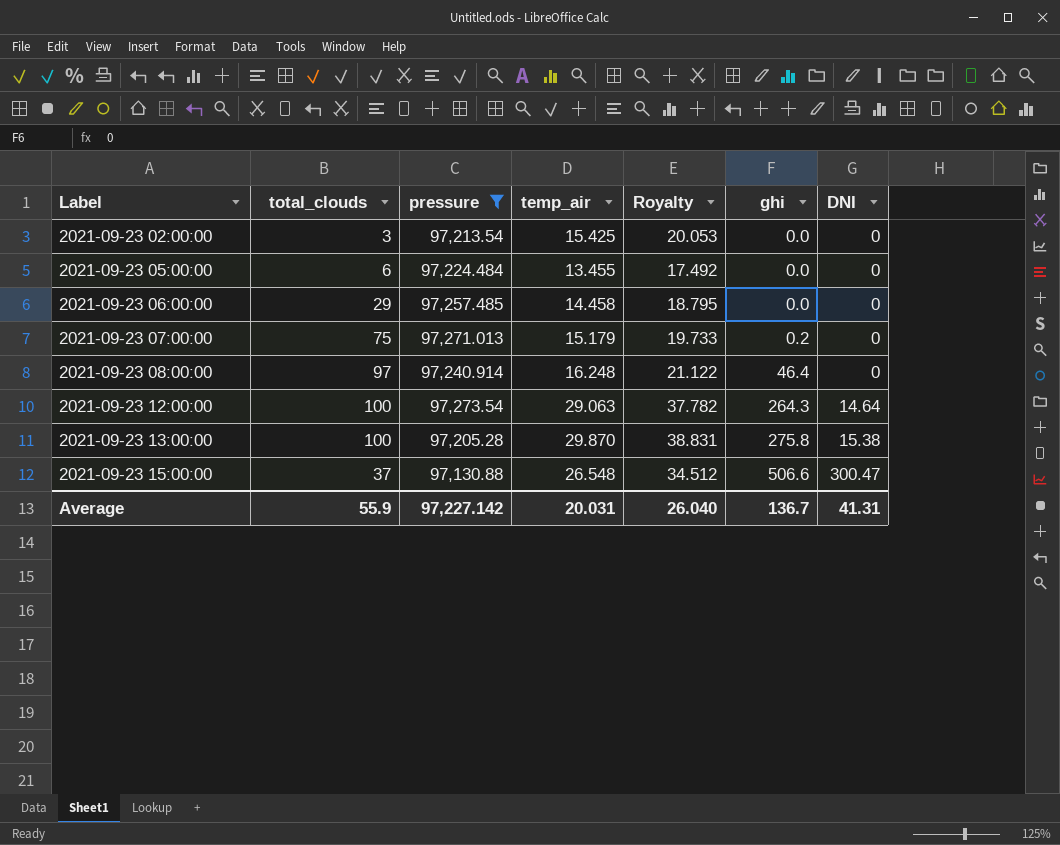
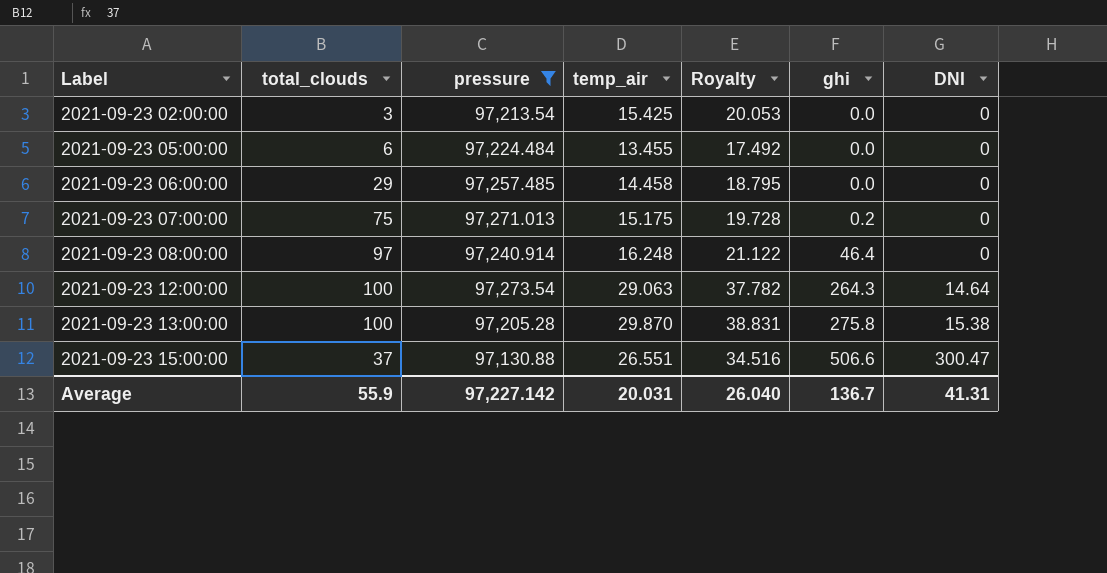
2021-09-23 07:00:00 | temp_air: 15.179 -> 15.175
2021-09-23 07:00:00 | Royalty: 19.733 -> 19.728
2021-09-23 15:00:00 | temp_air: 26.548 -> 26.551
2021-09-23 15:00:00 | Royalty: 34.512 -> 34.516

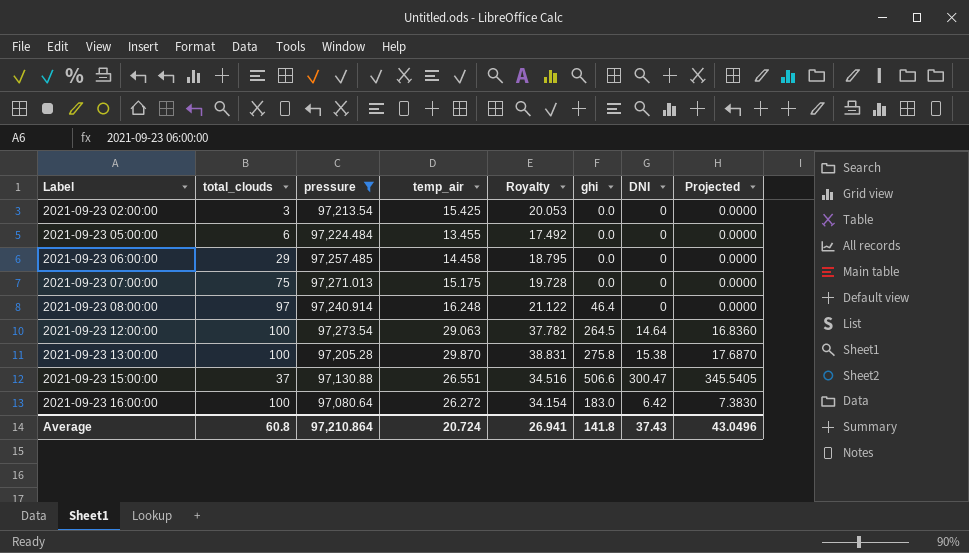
column Projected | formula: none -> [DNI] * 1.15
2021-09-23 07:00:00 | ghi: 0.2 -> 0.0
2021-09-23 12:00:00 | ghi: 264.3 -> 264.5
row 2021-09-23 16:00:00: none -> 100 | 97,080.64 | 26.272 | 34.154 | 183.0 | 6.42 | 7.3830
Average | total_clouds: 55.9 -> 60.8
Average | pressure: 97,227.142 -> 97,210.864
Average | temp_air: 20.031 -> 20.724
Average | Royalty: 26.040 -> 26.941
Average | ghi: 136.7 -> 141.8
Average | DNI: 41.31 -> 37.43

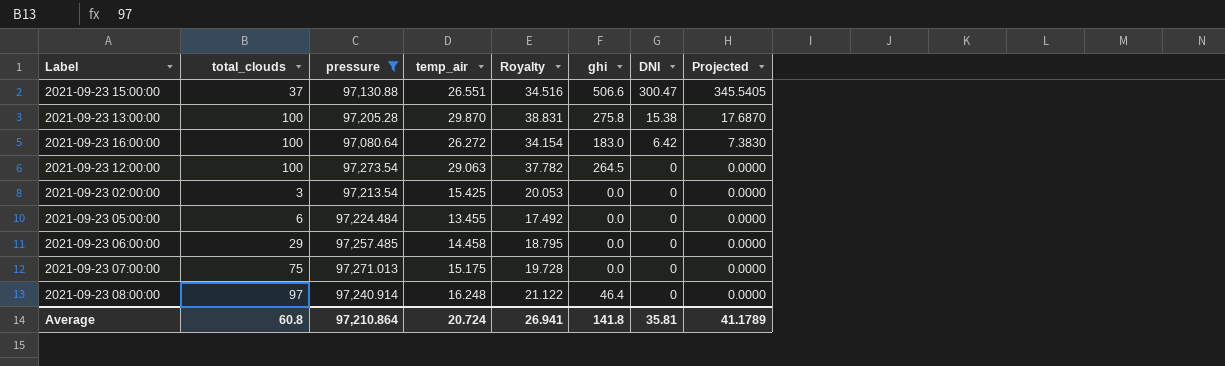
row order: Label ascending -> DNI descending
2021-09-23 12:00:00 | DNI: 14.64 -> 0
2021-09-23 12:00:00 | Projected: 16.8360 -> 0.0000
Average | DNI: 37.43 -> 35.81
Average | Projected: 43.0496 -> 41.1789

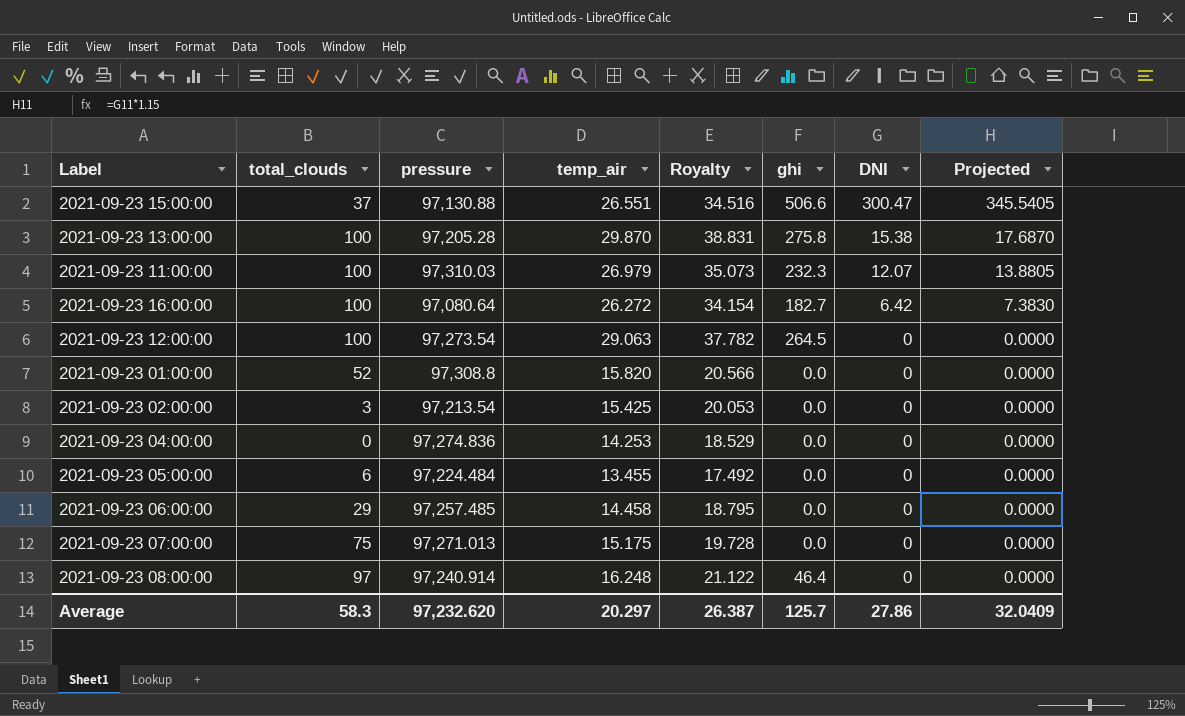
filter: pressure <= 97,273.54 -> none
2021-09-23 16:00:00 | ghi: 183.0 -> 182.7
Average | total_clouds: 60.8 -> 58.3
Average | pressure: 97,210.864 -> 97,232.620
Average | temp_air: 20.724 -> 20.297
Average | Royalty: 26.941 -> 26.387
Average | ghi: 141.8 -> 125.7
Average | DNI: 35.81 -> 27.86
Average | Projected: 41.1789 -> 32.0409

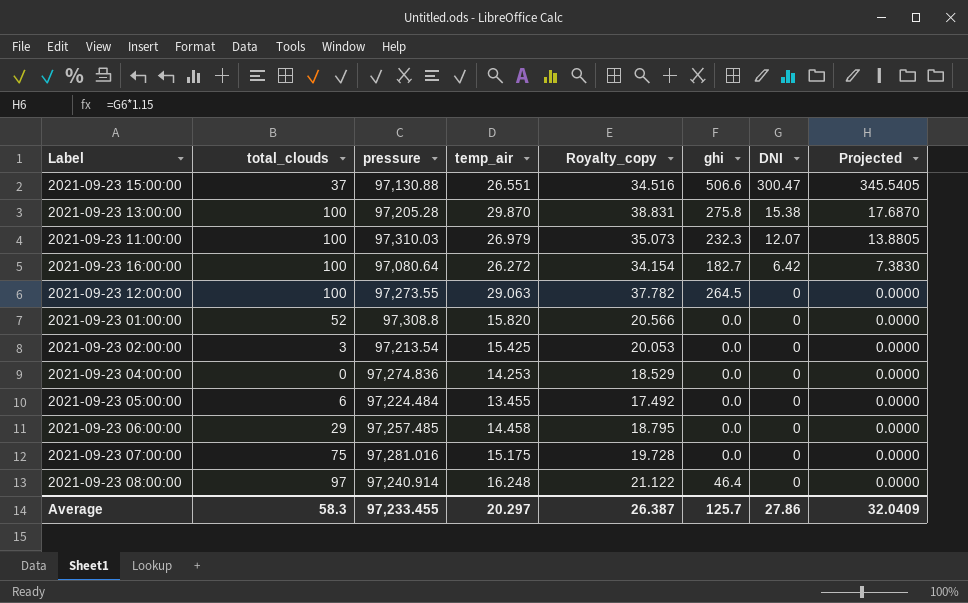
column name: Royalty -> Royalty_copy
2021-09-23 12:00:00 | pressure: 97,273.54 -> 97,273.55
2021-09-23 07:00:00 | pressure: 97,271.013 -> 97,281.016
Average | pressure: 97,232.620 -> 97,233.455

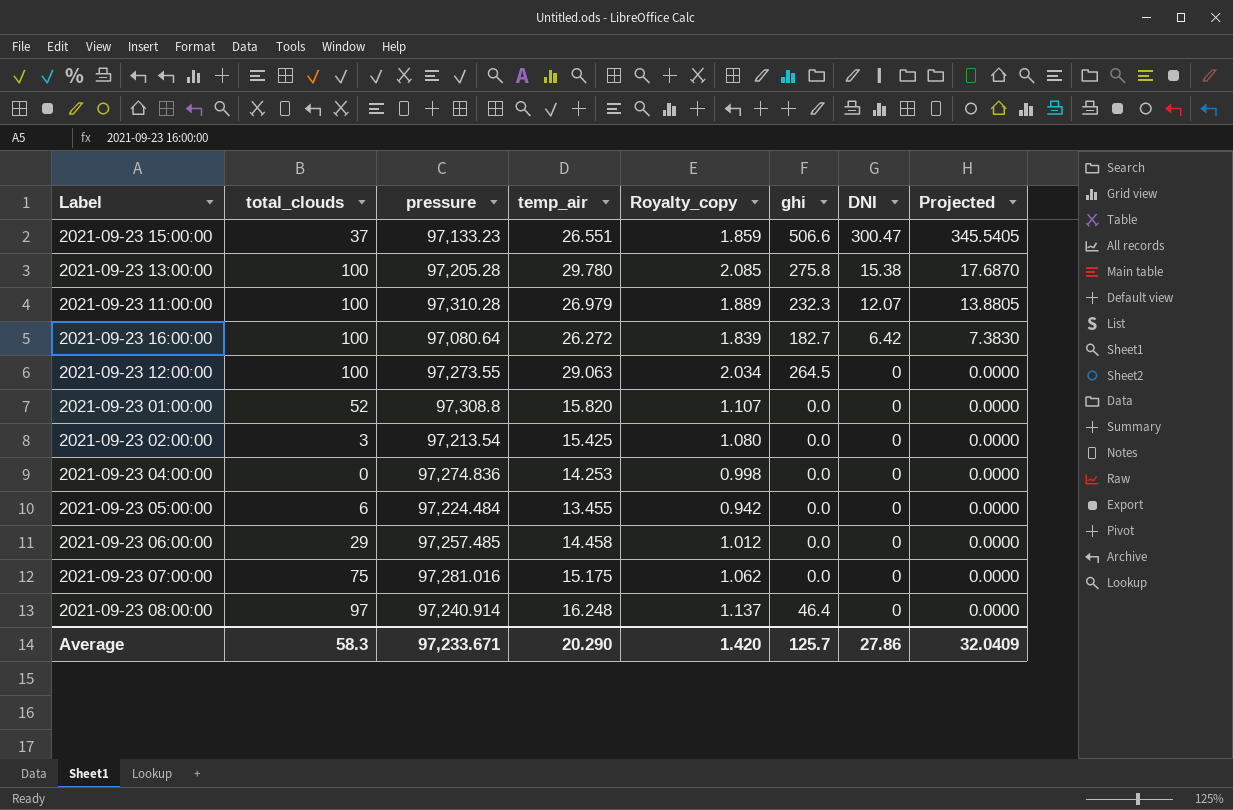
column Royalty_copy | formula: [temp_air] * 1.3 -> [temp_air] * 0.07
2021-09-23 15:00:00 | pressure: 97,130.88 -> 97,133.23
2021-09-23 13:00:00 | temp_air: 29.870 -> 29.780
2021-09-23 11:00:00 | pressure: 97,310.03 -> 97,310.28
Average | pressure: 97,233.455 -> 97,233.671
Average | temp_air: 20.297 -> 20.290
Average | Royalty_copy: 26.387 -> 1.420

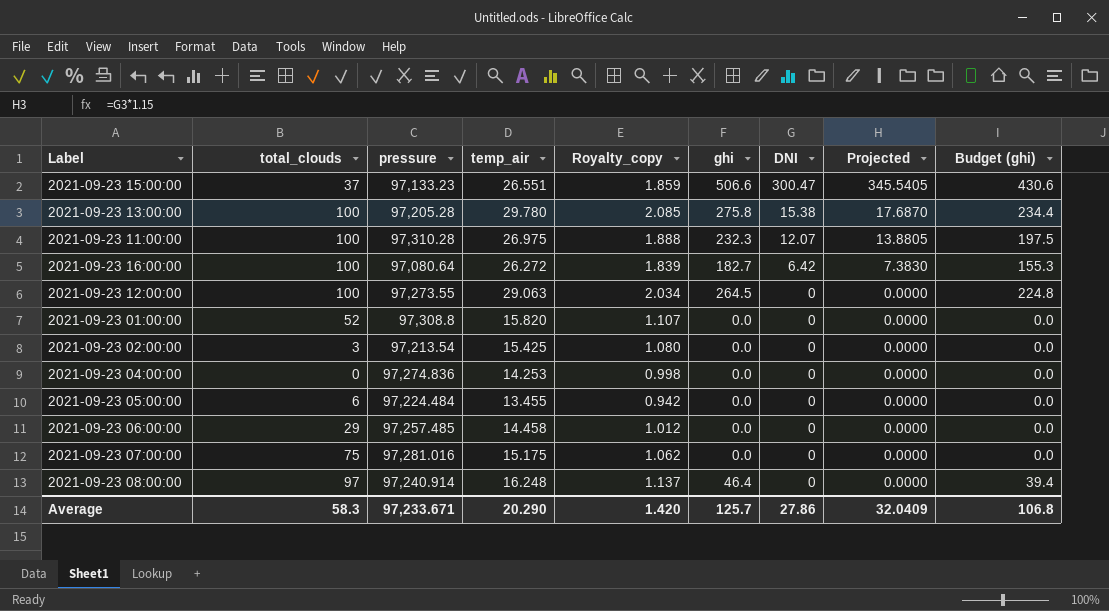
column Budget (ghi) | formula: none -> [ghi] * 0.85
2021-09-23 11:00:00 | temp_air: 26.979 -> 26.975
2021-09-23 11:00:00 | Royalty_copy: 1.889 -> 1.888

